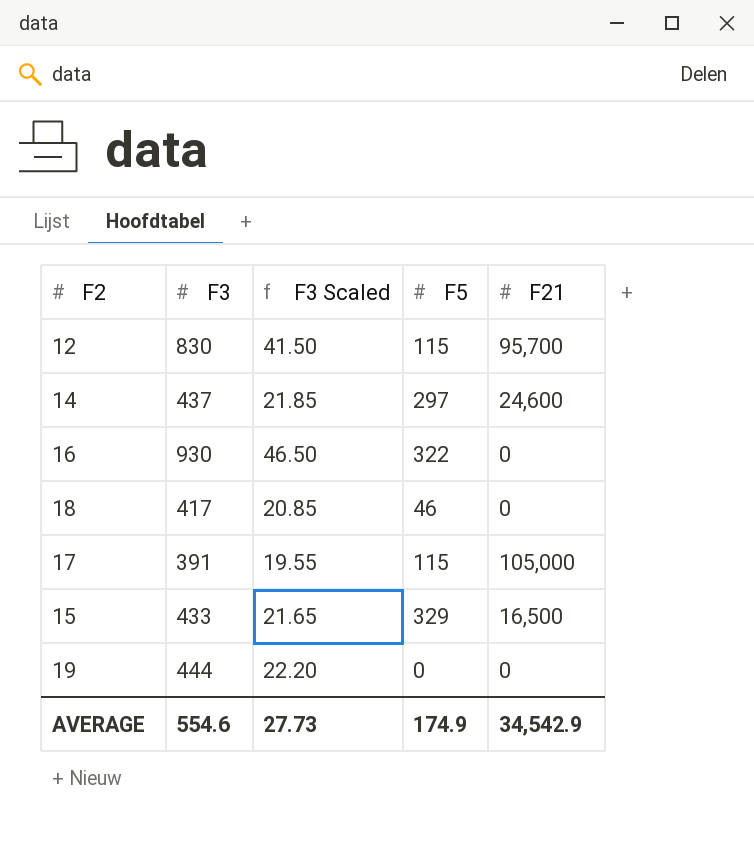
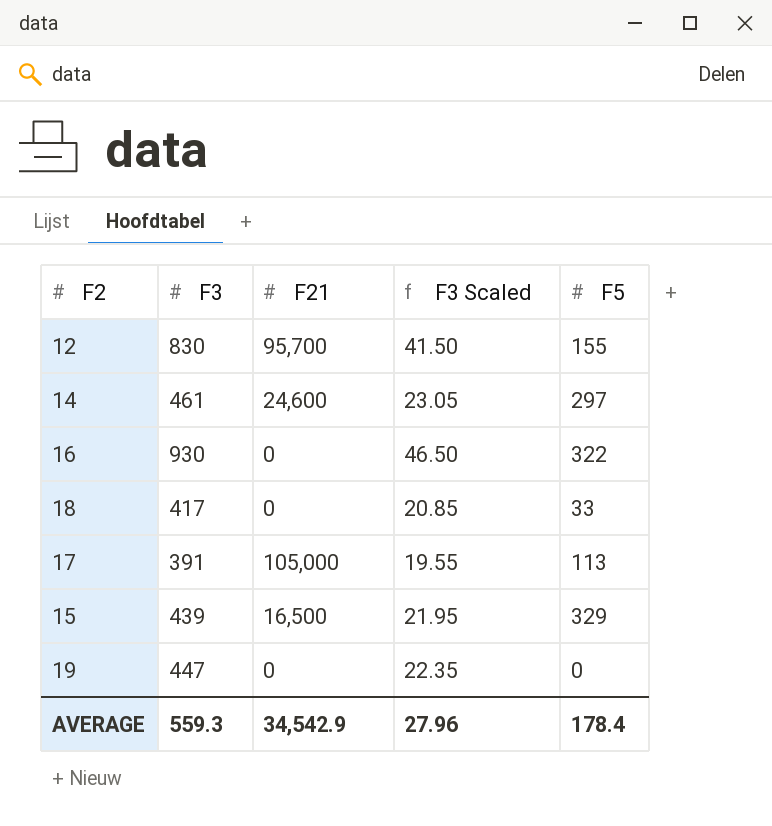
column F21 | position: 5 -> 3
12 | F5: 115 -> 155
14 | F3: 437 -> 461
14 | F3 Scaled: 21.85 -> 23.05
18 | F5: 46 -> 33
17 | F5: 115 -> 113
15 | F3: 433 -> 439
15 | F3 Scaled: 21.65 -> 21.95
19 | F3: 444 -> 447
19 | F3 Scaled: 22.20 -> 22.35
AVERAGE | F3: 554.6 -> 559.3
AVERAGE | F3 Scaled: 27.73 -> 27.96
AVERAGE | F5: 174.9 -> 178.4

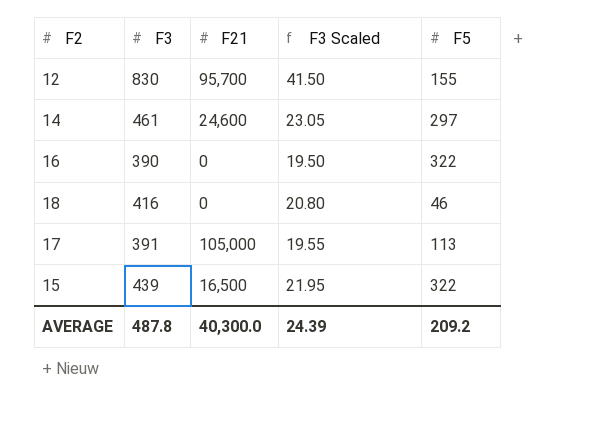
row 19: 447 | 0 | 22.35 | 0 -> none
16 | F3: 930 -> 390
16 | F3 Scaled: 46.50 -> 19.50
18 | F3: 417 -> 416
18 | F3 Scaled: 20.85 -> 20.80
18 | F5: 33 -> 46
15 | F5: 329 -> 322
AVERAGE | F3: 559.3 -> 487.8
AVERAGE | F21: 34,542.9 -> 40,300.0
AVERAGE | F3 Scaled: 27.96 -> 24.39
AVERAGE | F5: 178.4 -> 209.2

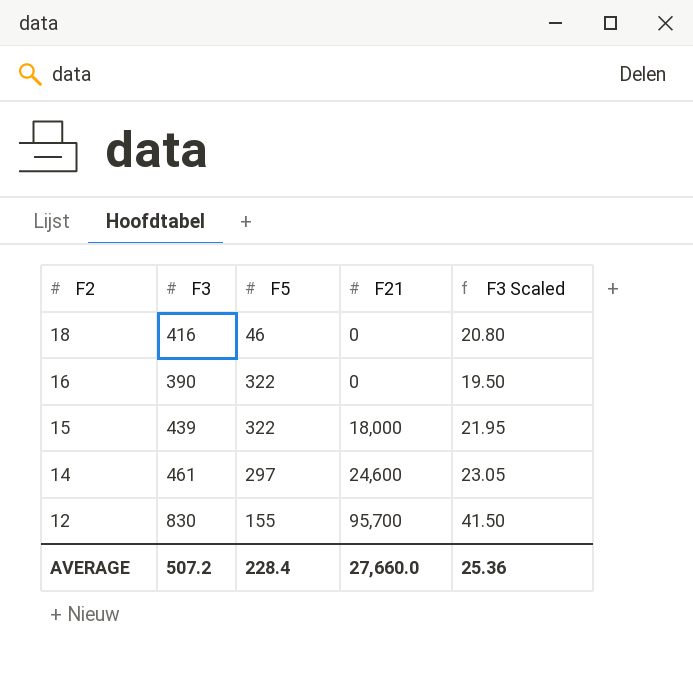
row order: none -> F2 descending
column F5 | position: 5 -> 3
row 17: 391 | 105,000 | 19.55 | 113 -> none
15 | F21: 16,500 -> 18,000
AVERAGE | F3: 487.8 -> 507.2
AVERAGE | F5: 209.2 -> 228.4
AVERAGE | F21: 40,300.0 -> 27,660.0
AVERAGE | F3 Scaled: 24.39 -> 25.36

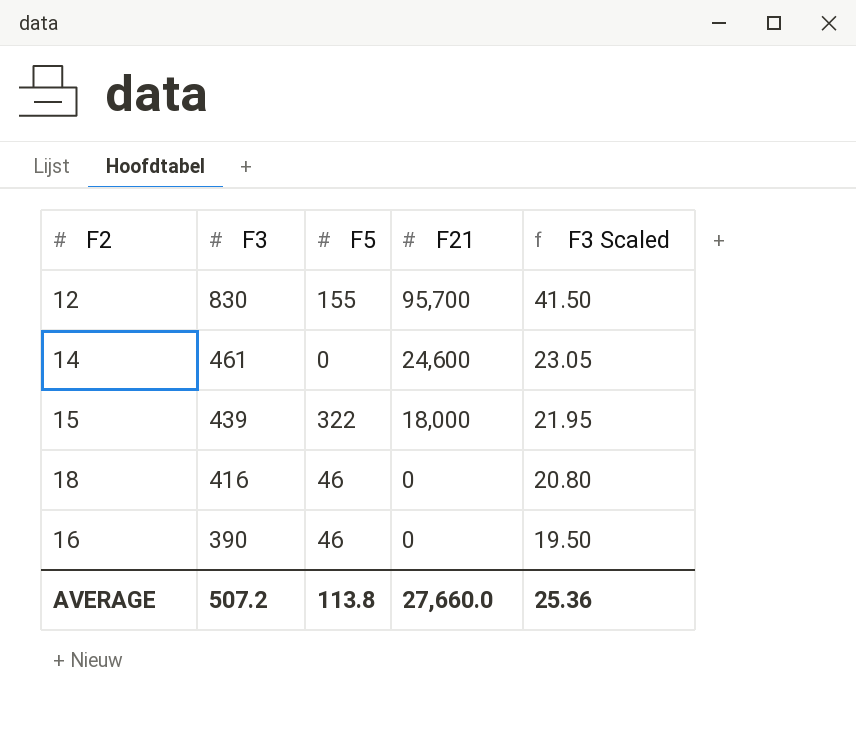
row order: F2 descending -> F3 descending
14 | F5: 297 -> 0
16 | F5: 322 -> 46
AVERAGE | F5: 228.4 -> 113.8

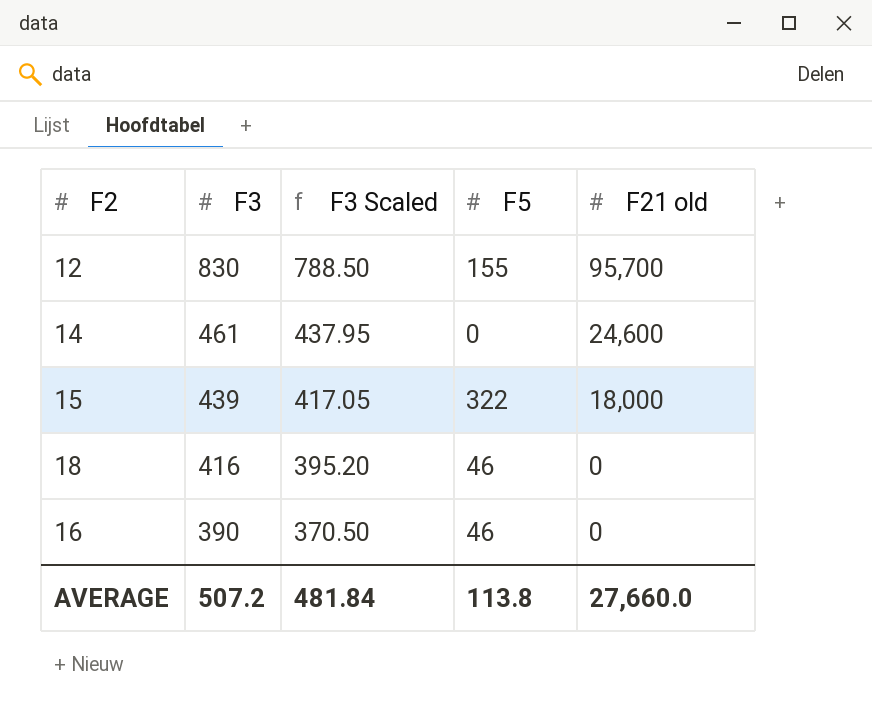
column F3 Scaled | formula: [F3] * 0.05 -> [F3] * 0.95
column F3 Scaled | position: 5 -> 3
column name: F21 -> F21 old
AVERAGE | F3 Scaled: 25.36 -> 481.84

